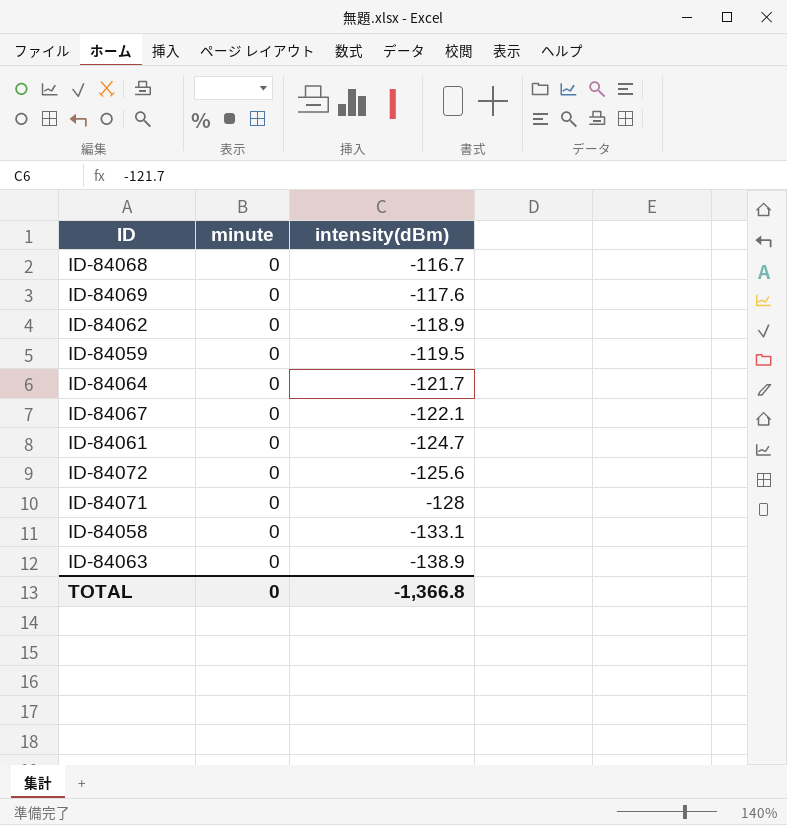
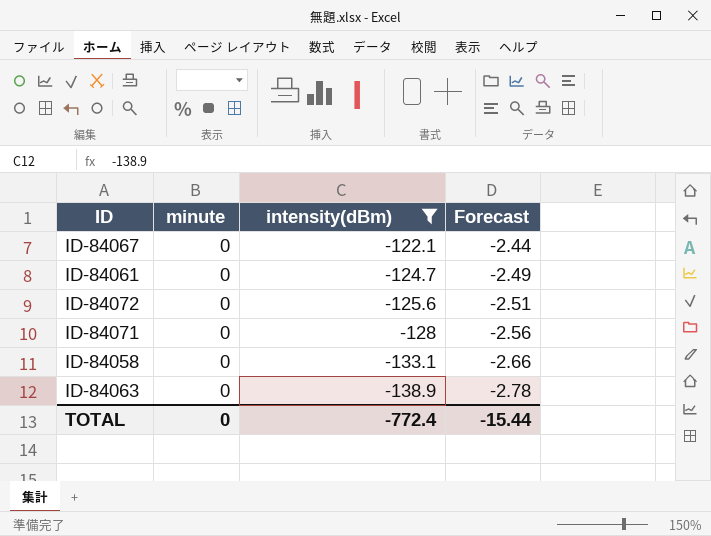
filter: none -> intensity(dBm) <= -122.1
column Forecast | formula: none -> [intensity(dBm)] * 0.02
TOTAL | intensity(dBm): -1,366.8 -> -772.4

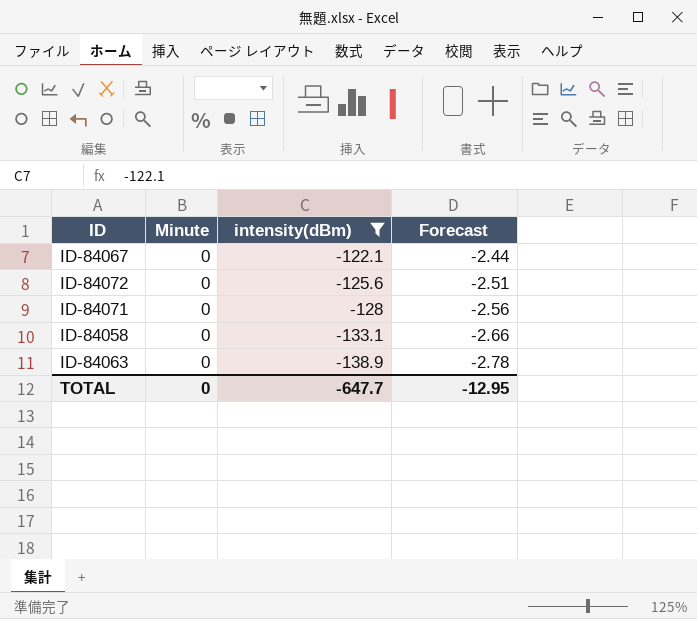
column name: minute -> Minute
row ID-84061: 0 | -124.7 | -2.49 -> none
TOTAL | intensity(dBm): -772.4 -> -647.7
TOTAL | Forecast: -15.44 -> -12.95

